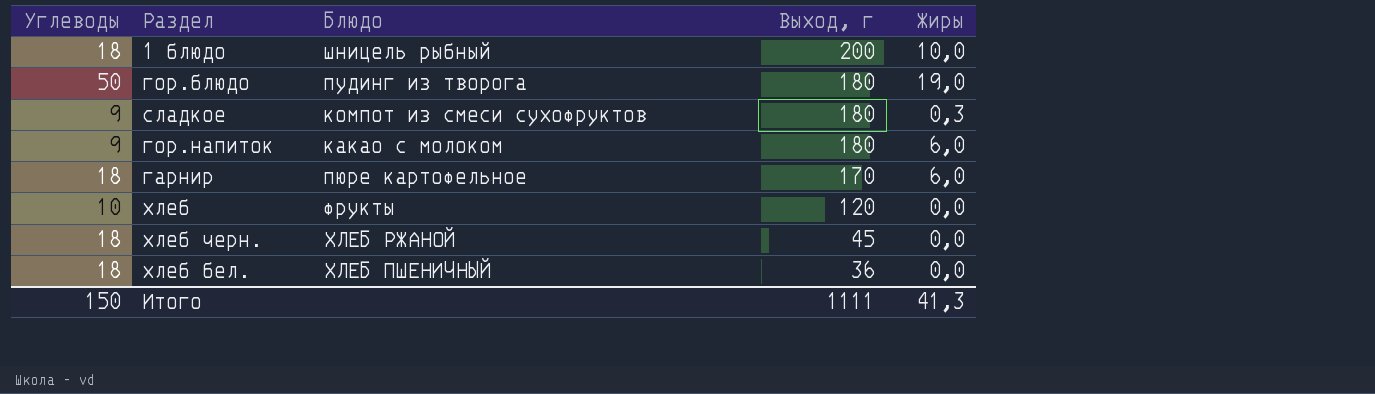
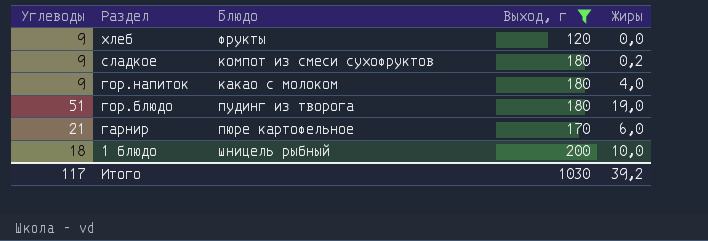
filter: none -> Выход, г >= 120
row order: Выход, г descending -> Раздел descending
хлеб | Углеводы: 10 -> 9
сладкое | Жиры: 0,3 -> 0,2
гор.напиток | Жиры: 6,0 -> 4,0
гор.блюдо | Углеводы: 50 -> 51
гарнир | Углеводы: 18 -> 21
Итого | Углеводы: 150 -> 117
Итого | Выход, г: 1111 -> 1030
Итого | Жиры: 41,3 -> 39,2

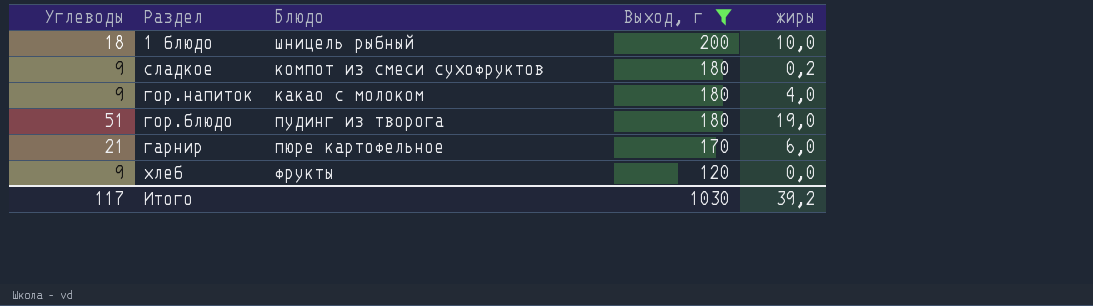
row order: Раздел descending -> Выход, г descending
column name: Жиры -> жиры

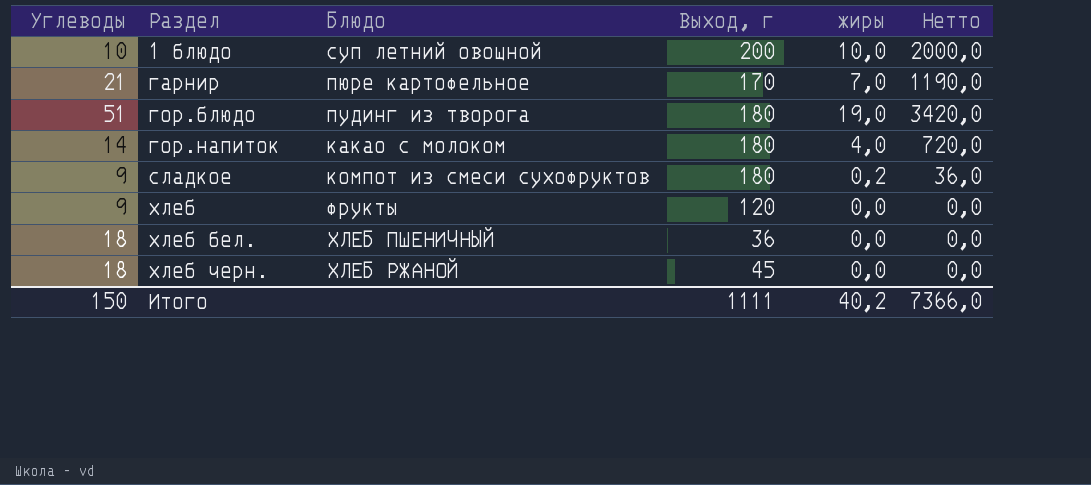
filter: Выход, г >= 120 -> none
row order: Выход, г descending -> Раздел ascending
column Нетто | formula: none -> [Выход, г] * [жиры]
1 блюдо | Углеводы: 18 -> 10
1 блюдо | Блюдо: шницель рыбный -> суп летний овощной
гарнир | жиры: 6,0 -> 7,0
гор.напиток | Углеводы: 9 -> 14
Итого | Углеводы: 117 -> 150
Итого | Выход, г: 1030 -> 1111
Итого | жиры: 39,2 -> 40,2

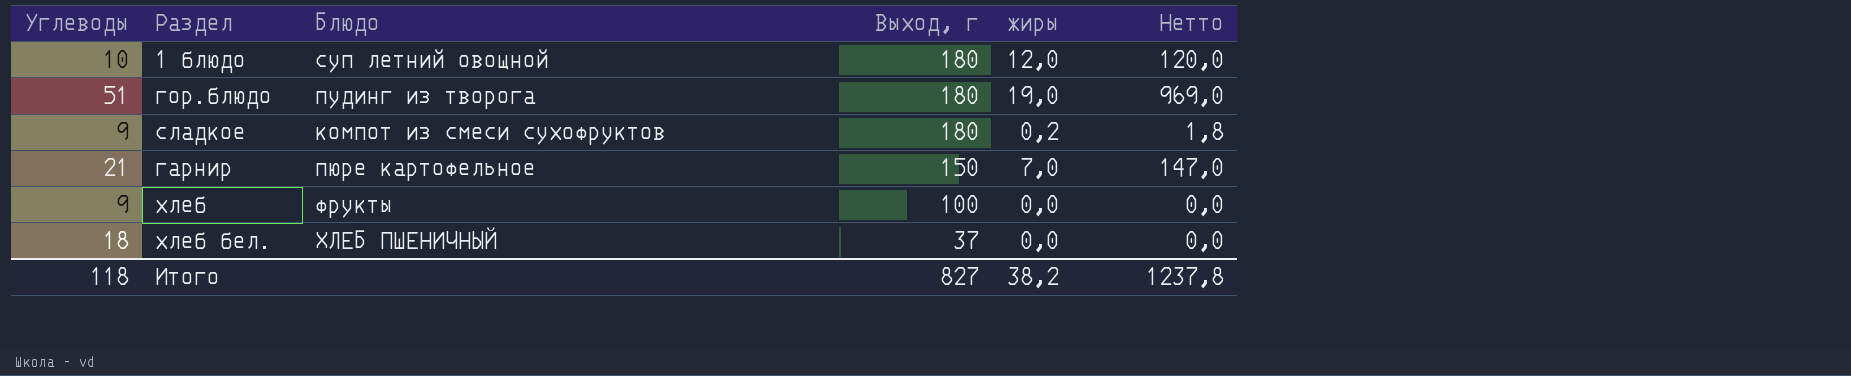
row order: Раздел ascending -> Выход, г descending
column Нетто | formula: [Выход, г] * [жиры] -> [Углеводы] * [жиры]
row гор.напиток: 14 | какао с молоком | 180 | 4,0 | 720,0 -> none
row хлеб черн.: 18 | ХЛЕБ РЖАНОЙ | 45 | 0,0 | 0,0 -> none
1 блюдо | Выход, г: 200 -> 180
1 блюдо | жиры: 10,0 -> 12,0
гарнир | Выход, г: 170 -> 150
хлеб | Выход, г: 120 -> 100
хлеб бел. | Выход, г: 36 -> 37
Итого | Углеводы: 150 -> 118
Итого | Выход, г: 1111 -> 827
Итого | жиры: 40,2 -> 38,2
Итого | Нетто: 7366,0 -> 1237,8

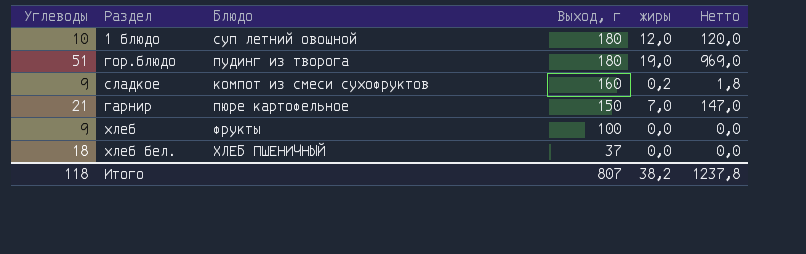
сладкое | Выход, г: 180 -> 160
Итого | Выход, г: 827 -> 807

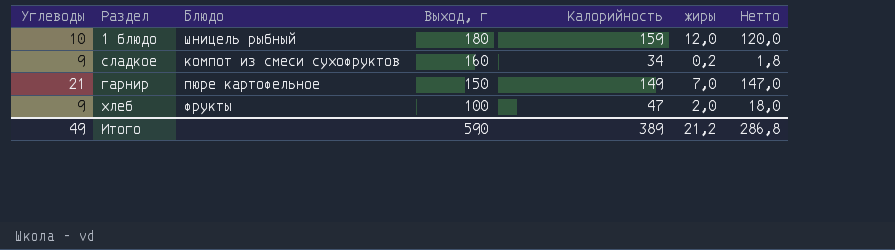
column Калорийность | position: none -> 5
row гор.блюдо: 51 | пудинг из творога | 180 | 19,0 | 969,0 -> none
row хлеб бел.: 18 | ХЛЕБ ПШЕНИЧНЫЙ | 37 | 0,0 | 0,0 -> none
1 блюдо | Блюдо: суп летний овощной -> шницель рыбный
хлеб | жиры: 0,0 -> 2,0
хлеб | Нетто: 0,0 -> 18,0
Итого | Углеводы: 118 -> 49
Итого | Выход, г: 807 -> 590
Итого | жиры: 38,2 -> 21,2
Итого | Нетто: 1237,8 -> 286,8

